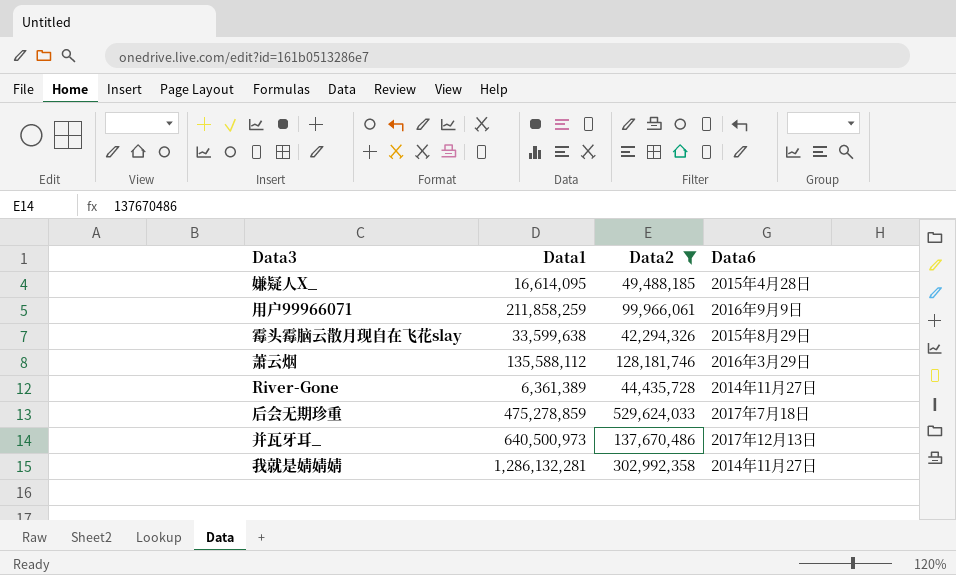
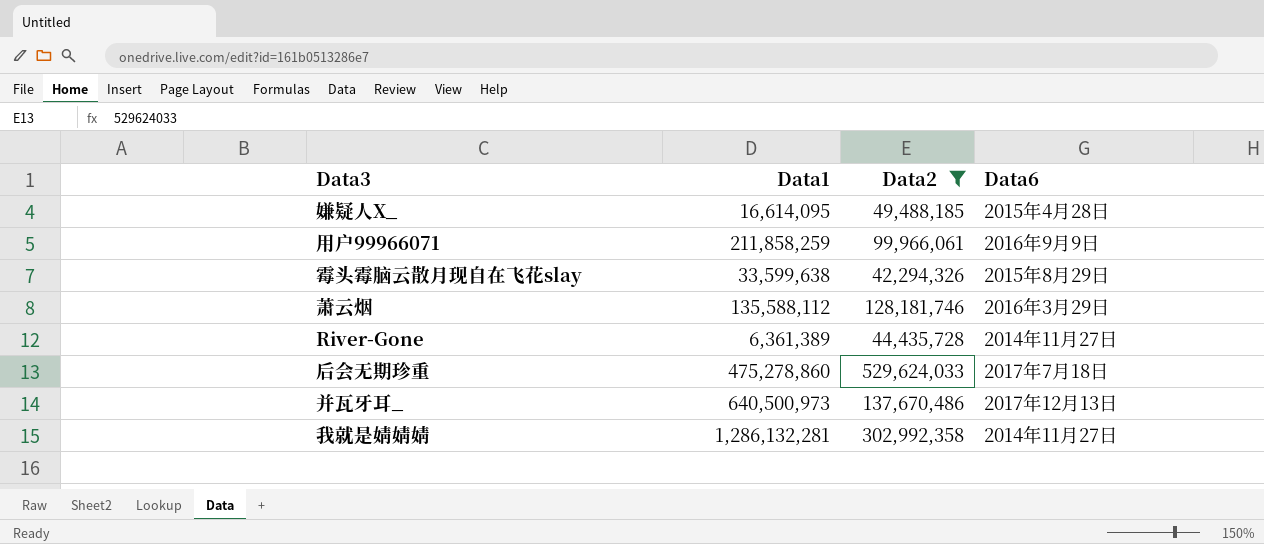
后会无期珍重 | Data1: 475,278,859 -> 475,278,860

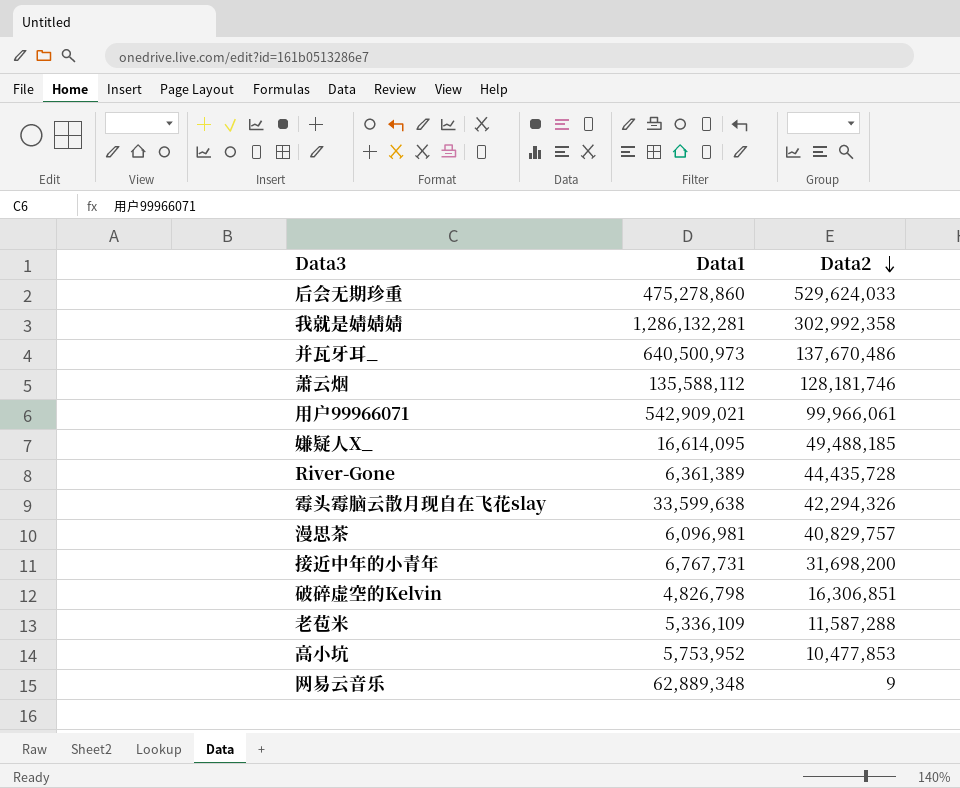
filter: Data2 >= 42,294,326 -> none
row order: none -> Data2 descending
column Data6 | position: 4 -> none
用户99966071 | Data1: 211,858,259 -> 542,909,021

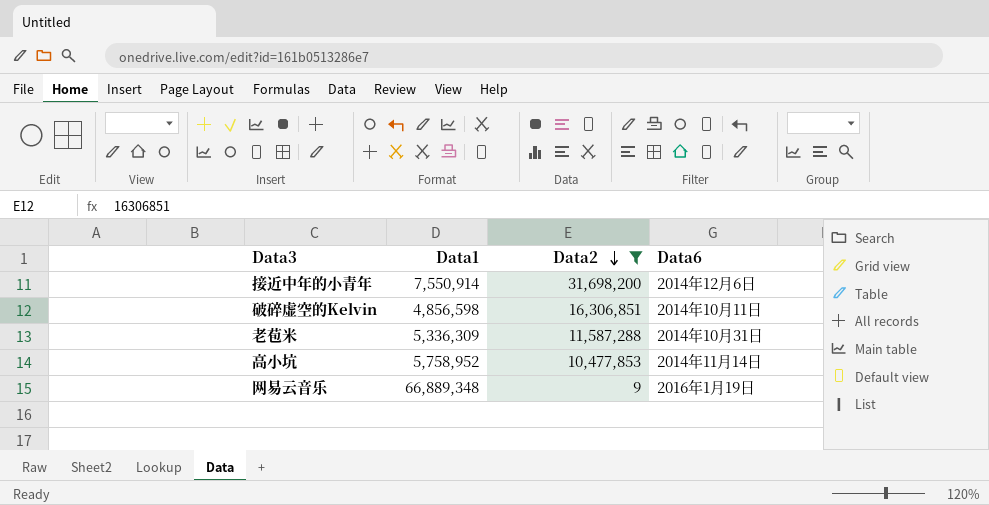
filter: none -> Data2 <= 31,698,200
column Data6 | position: none -> 4
接近中年的小青年 | Data1: 6,767,731 -> 7,550,914
破碎虚空的Kelvin | Data1: 4,826,798 -> 4,856,598
老苞米 | Data1: 5,336,109 -> 5,336,309
高小坑 | Data1: 5,753,952 -> 5,758,952
网易云音乐 | Data1: 62,889,348 -> 66,889,348

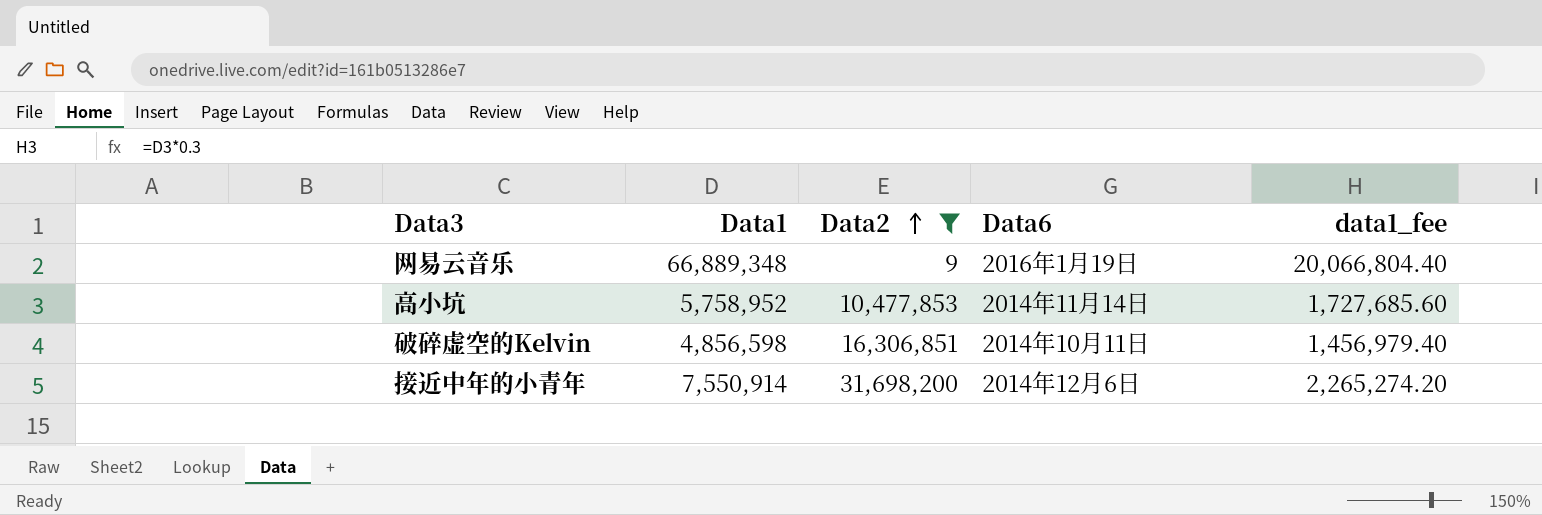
row order: Data2 descending -> Data2 ascending
column data1_fee | formula: none -> [Data1] * 0.3
row 老苞米: 5,336,309 | 11,587,288 | 2014年10月31日 -> none

